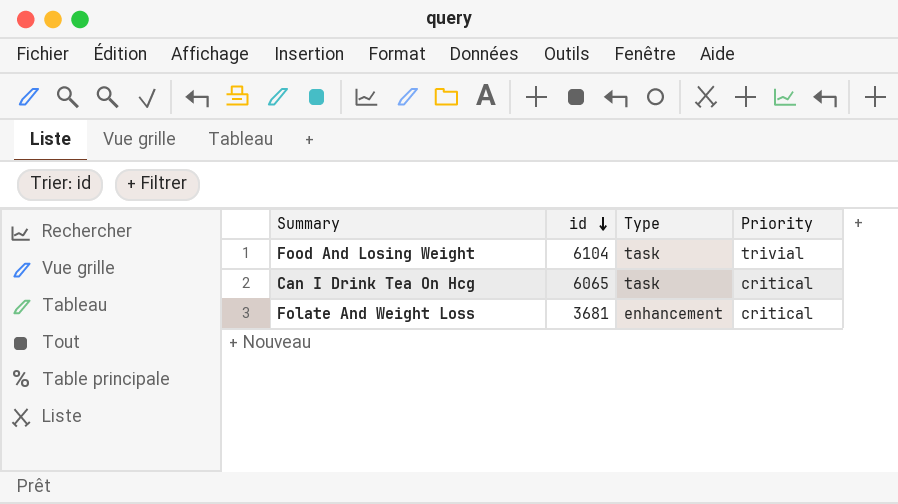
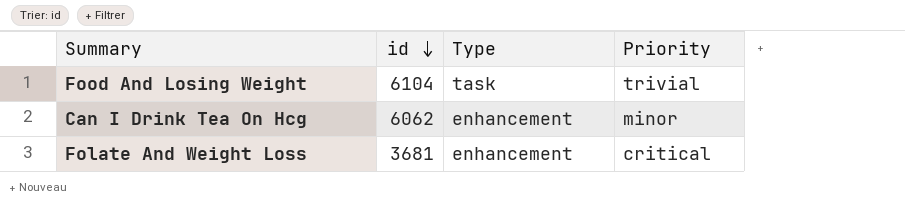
Can I Drink Tea On Hcg | id: 6065 -> 6062
Can I Drink Tea On Hcg | Type: task -> enhancement
Can I Drink Tea On Hcg | Priority: critical -> minor

